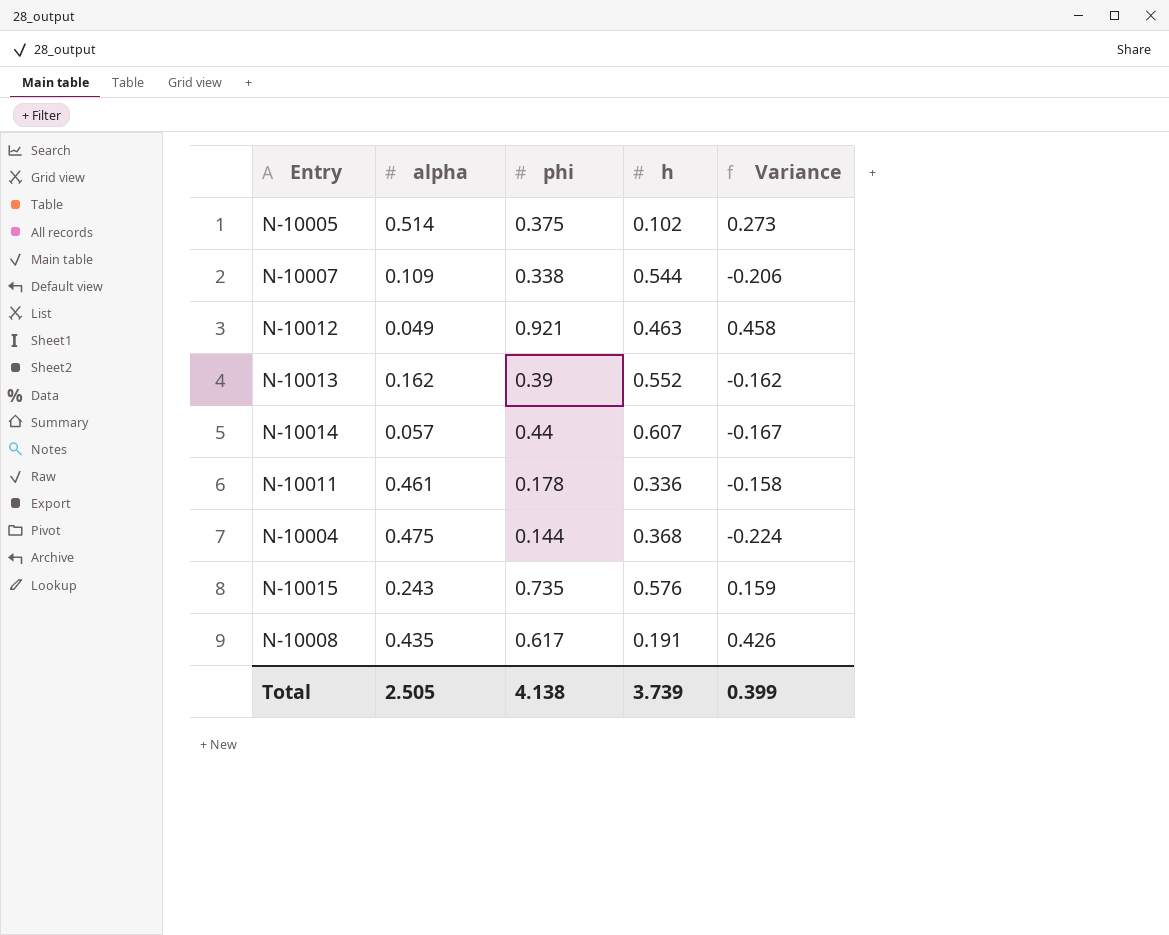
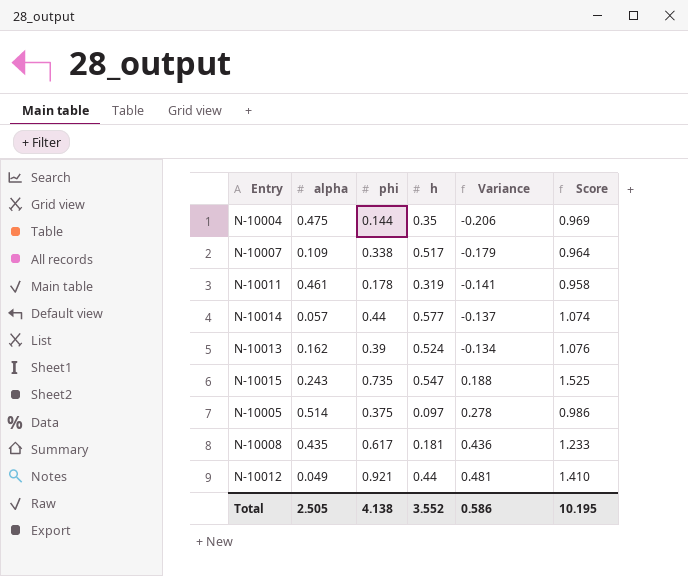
row order: none -> Variance ascending
column Score | formula: none -> [alpha] + [phi] + [h]
N-10004 | h: 0.368 -> 0.35
N-10004 | Variance: -0.224 -> -0.206
N-10007 | h: 0.544 -> 0.517
N-10007 | Variance: -0.206 -> -0.179
N-10011 | h: 0.336 -> 0.319
N-10011 | Variance: -0.158 -> -0.141
N-10014 | h: 0.607 -> 0.577
N-10014 | Variance: -0.167 -> -0.137
N-10013 | h: 0.552 -> 0.524
N-10013 | Variance: -0.162 -> -0.134
N-10015 | h: 0.576 -> 0.547
N-10015 | Variance: 0.159 -> 0.188
N-10005 | h: 0.102 -> 0.097
N-10005 | Variance: 0.273 -> 0.278
N-10008 | h: 0.191 -> 0.181
N-10008 | Variance: 0.426 -> 0.436
N-10012 | h: 0.463 -> 0.44
N-10012 | Variance: 0.458 -> 0.481
Total | h: 3.739 -> 3.552
Total | Variance: 0.399 -> 0.586

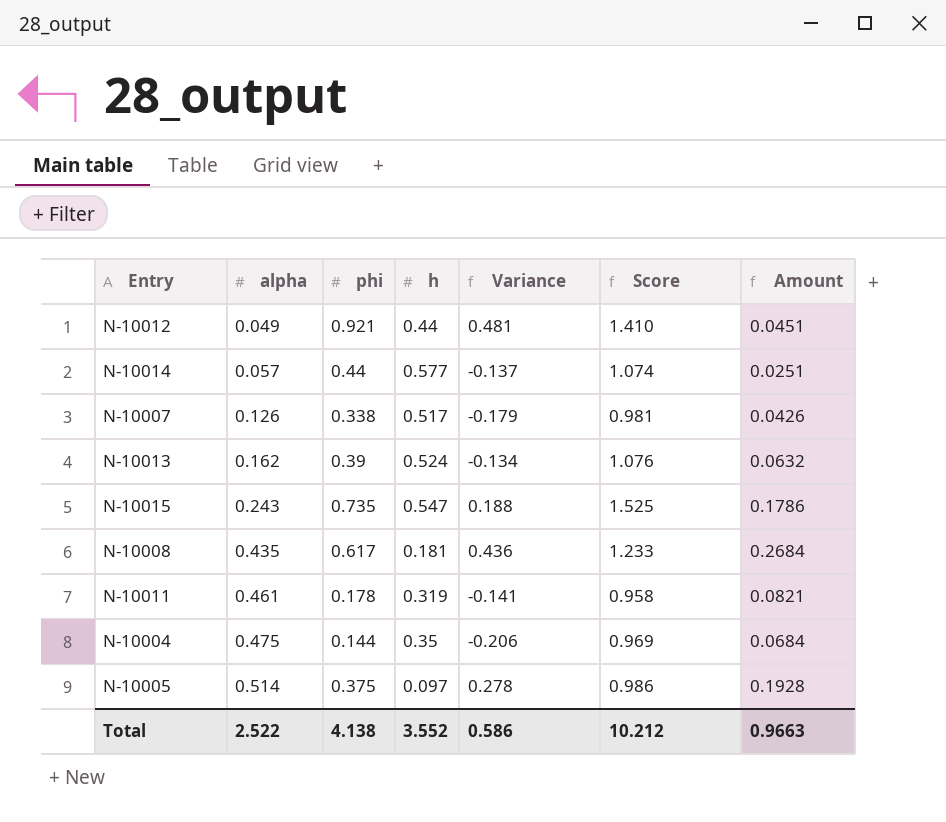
row order: Variance ascending -> alpha ascending
column Amount | formula: none -> [alpha] * [phi]
N-10007 | alpha: 0.109 -> 0.126
N-10007 | Score: 0.964 -> 0.981
Total | alpha: 2.505 -> 2.522
Total | Score: 10.195 -> 10.212

